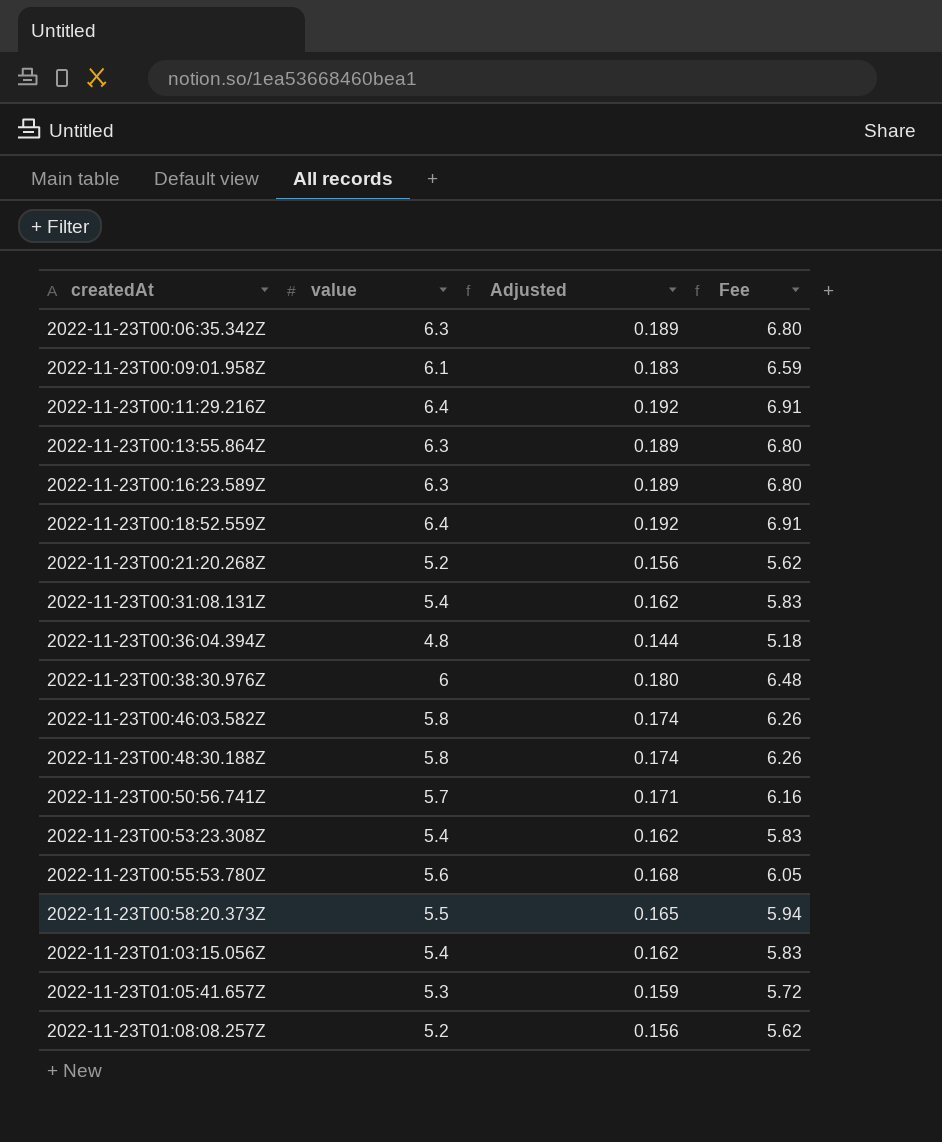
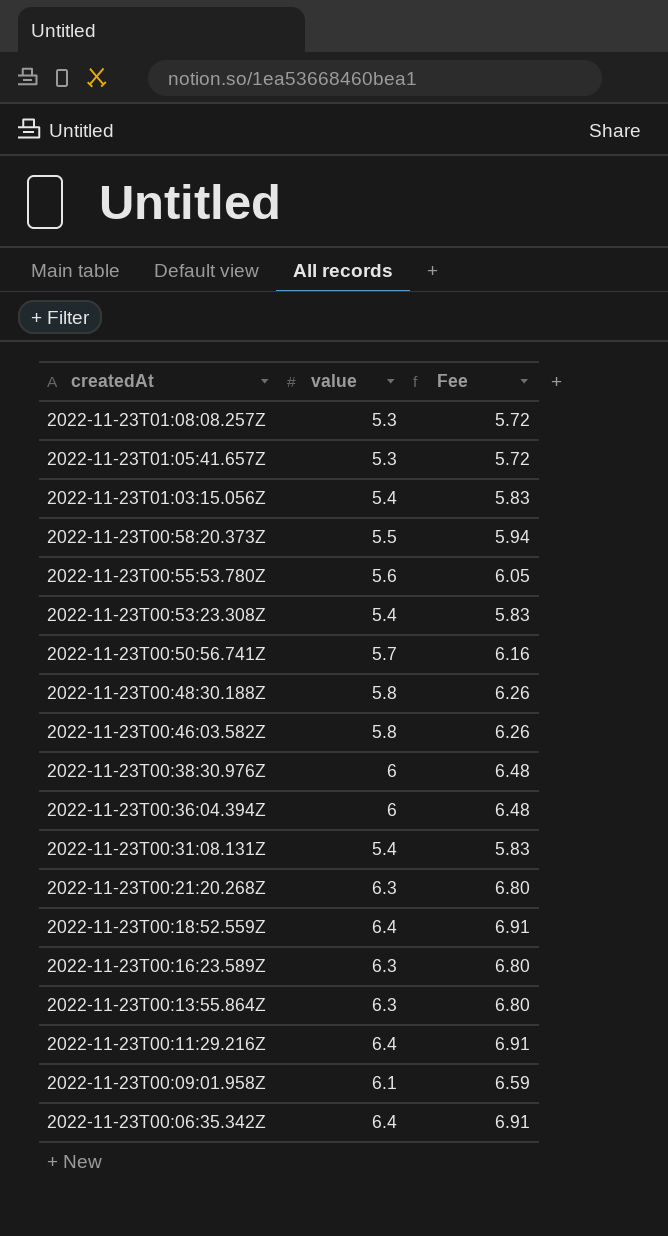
row order: createdAt ascending -> createdAt descending
column Adjusted | formula: [value] * 0.03 -> none
2022-11-23T01:08:08.257Z | value: 5.2 -> 5.3
2022-11-23T01:08:08.257Z | Fee: 5.62 -> 5.72
2022-11-23T00:36:04.394Z | value: 4.8 -> 6
2022-11-23T00:36:04.394Z | Fee: 5.18 -> 6.48
2022-11-23T00:21:20.268Z | value: 5.2 -> 6.3
2022-11-23T00:21:20.268Z | Fee: 5.62 -> 6.80
2022-11-23T00:06:35.342Z | value: 6.3 -> 6.4
2022-11-23T00:06:35.342Z | Fee: 6.80 -> 6.91

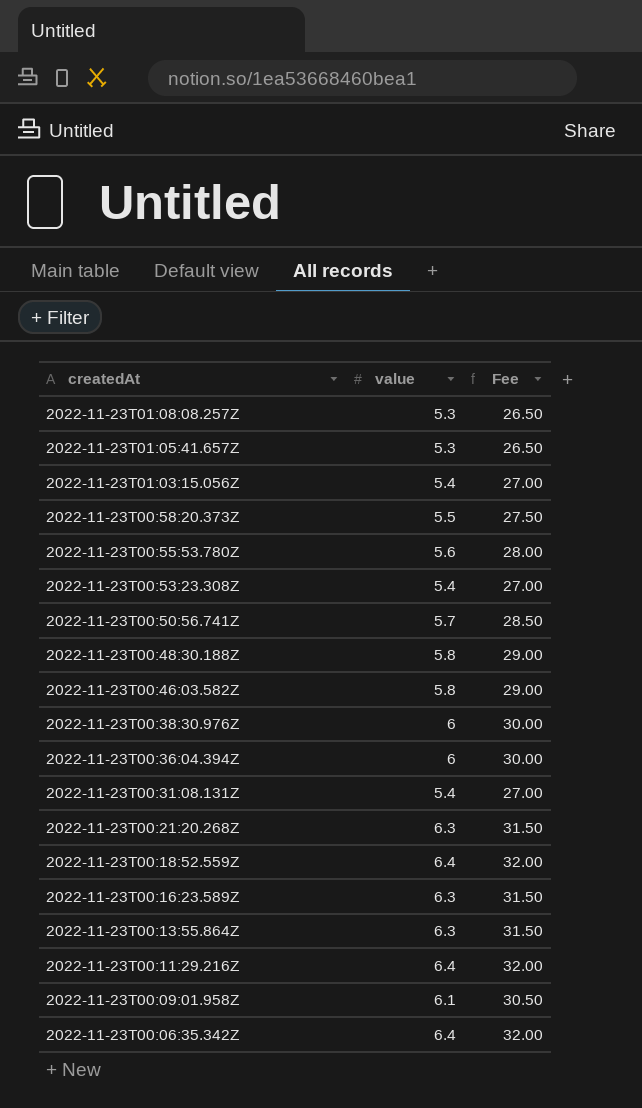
column Fee | formula: [value] * 1.08 -> [value] * 5

